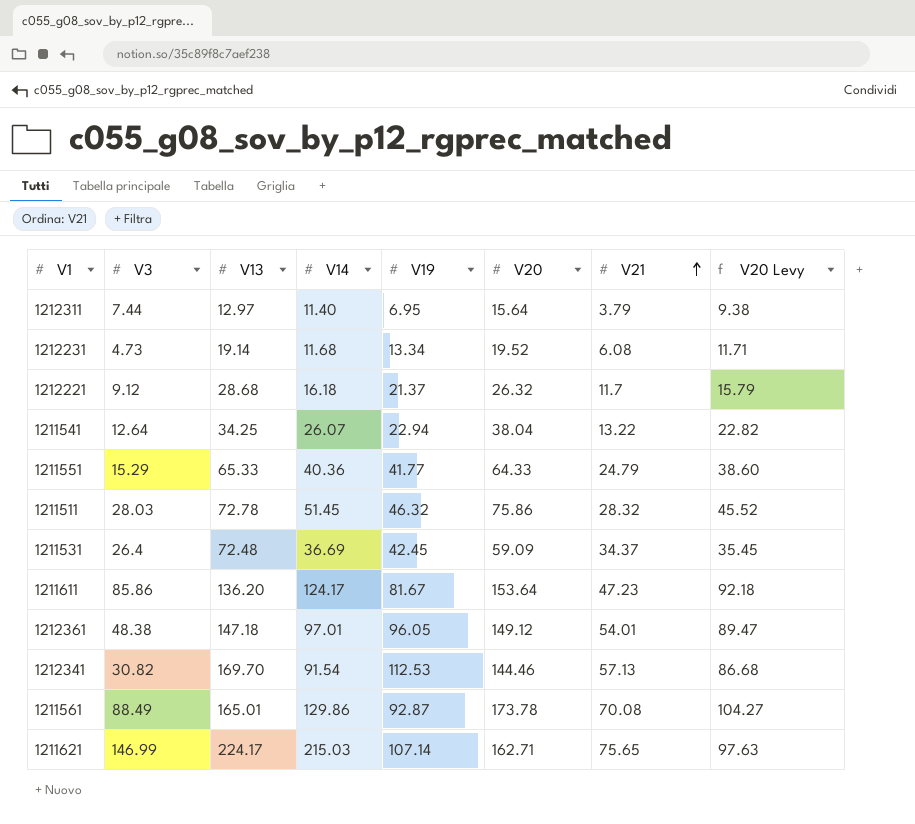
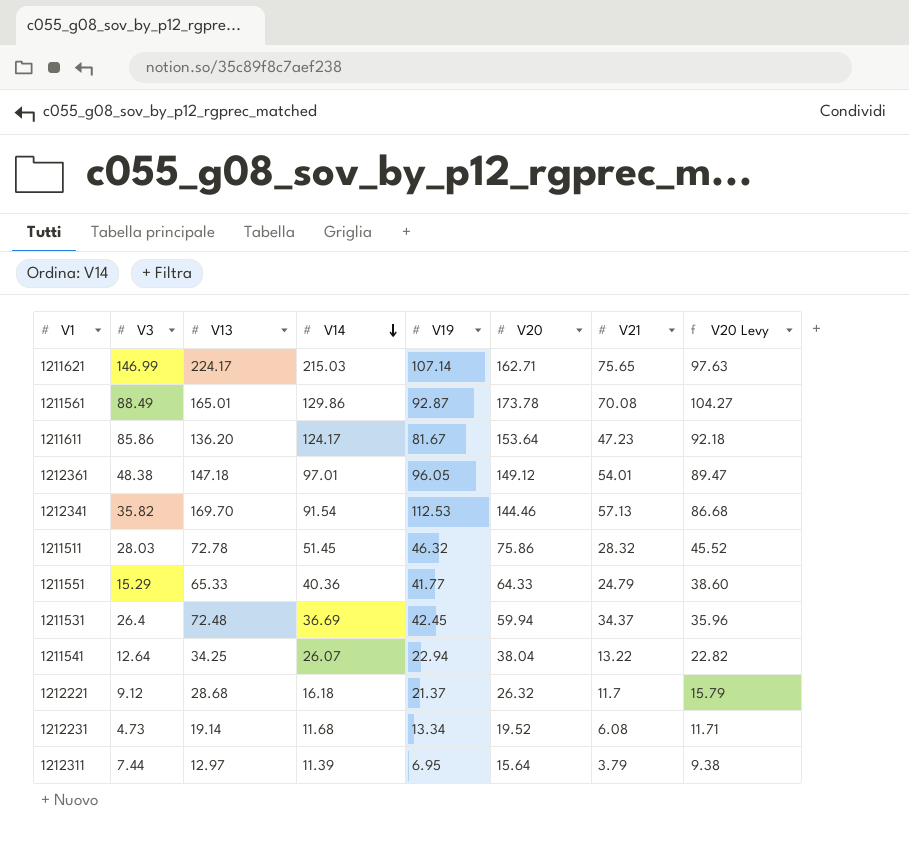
row order: V21 ascending -> V14 descending
1212341 | V3: 30.82 -> 35.82
1211531 | V20: 59.09 -> 59.94
1211531 | V20 Levy: 35.45 -> 35.96
1212311 | V14: 11.40 -> 11.39

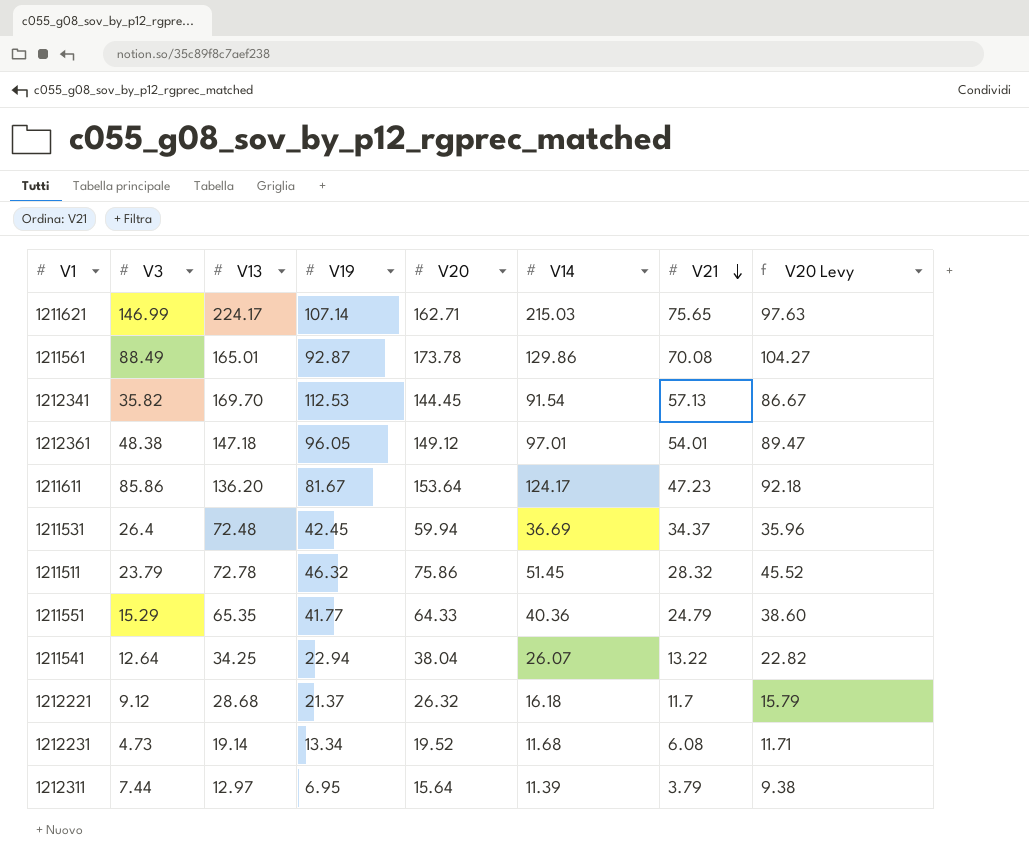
row order: V14 descending -> V21 descending
column V14 | position: 4 -> 6
1212341 | V20: 144.46 -> 144.45
1212341 | V20 Levy: 86.68 -> 86.67
1211511 | V3: 28.03 -> 23.79
1211551 | V13: 65.33 -> 65.35

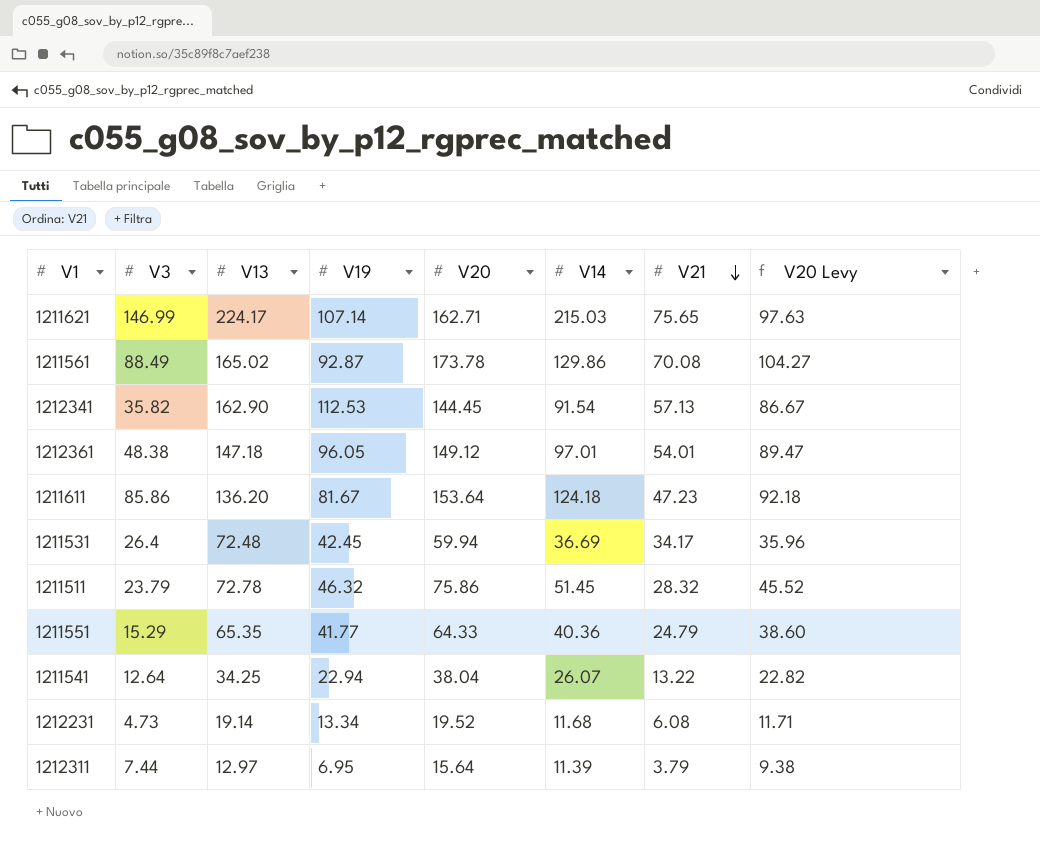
row 1212221: 9.12 | 28.68 | 21.37 | 26.32 | 16.18 | 11.7 | 15.79 -> none
1211561 | V13: 165.01 -> 165.02
1212341 | V13: 169.70 -> 162.90
1211611 | V14: 124.17 -> 124.18
1211531 | V21: 34.37 -> 34.17

